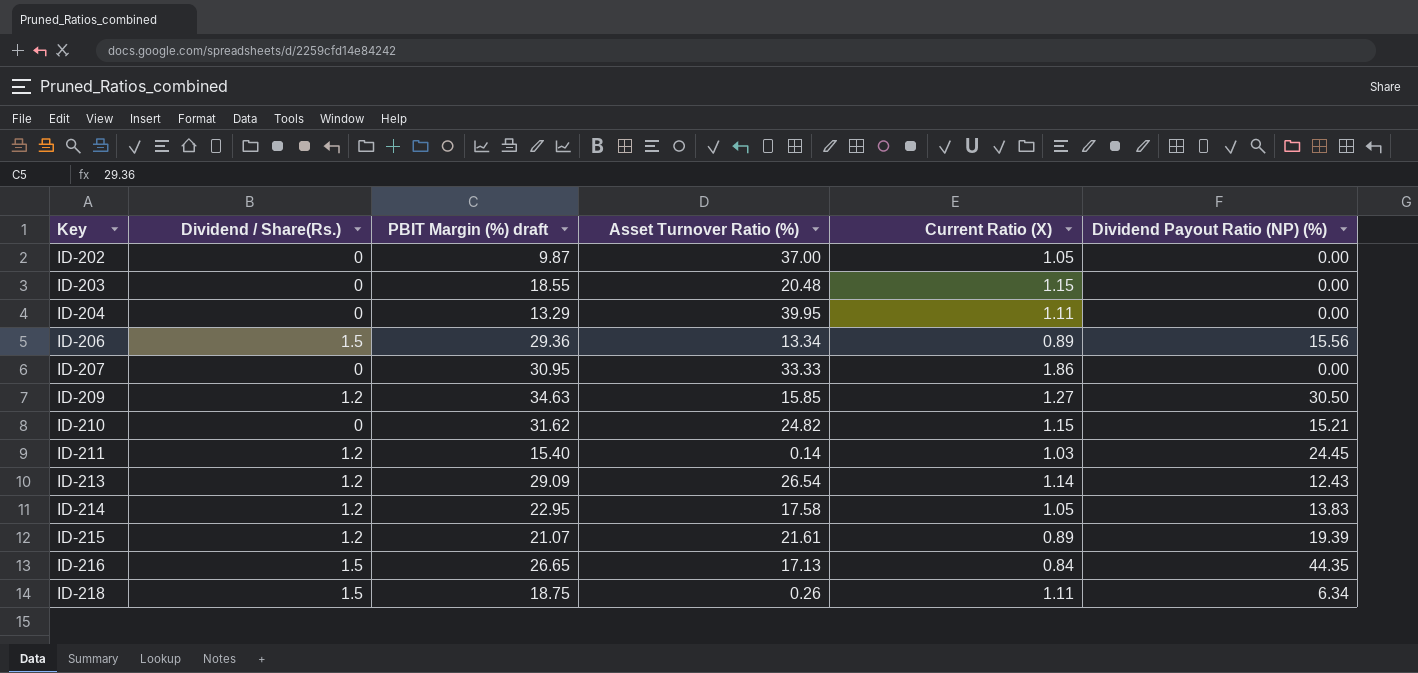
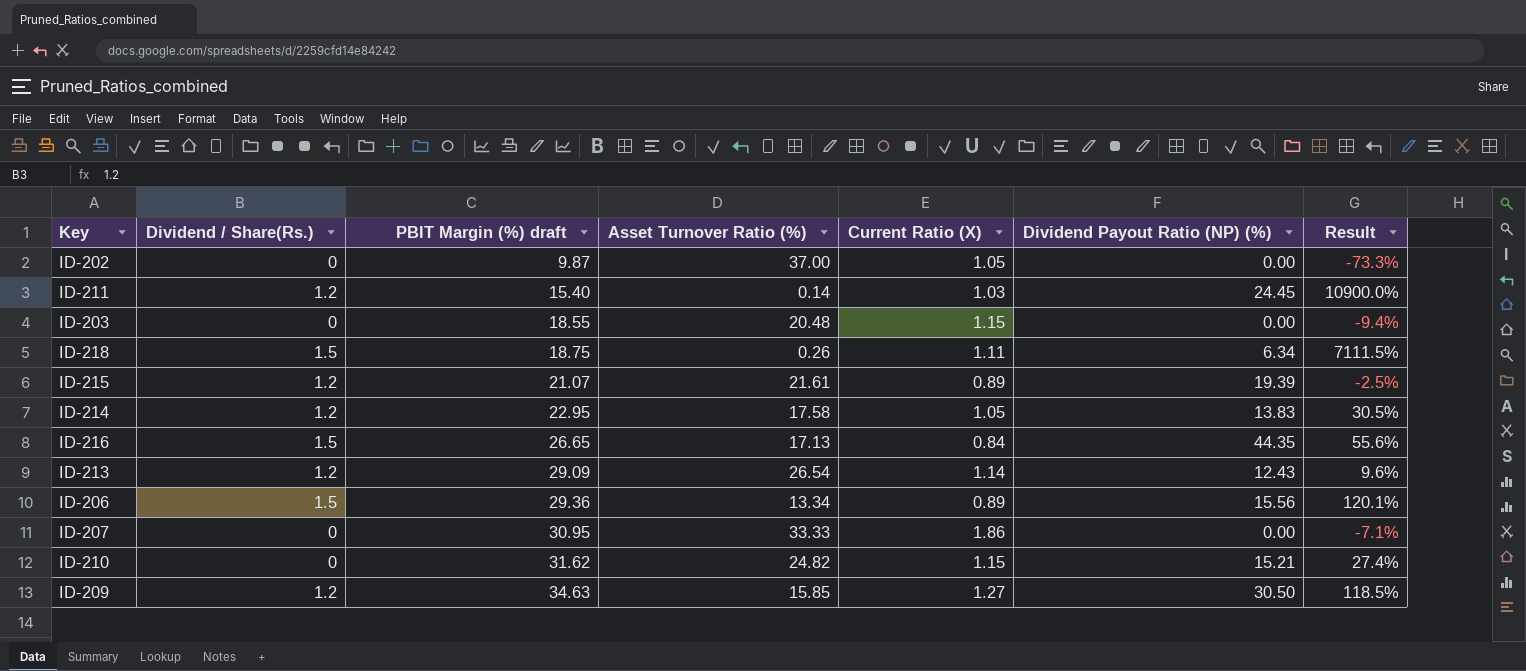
row order: Key ascending -> PBIT Margin (%) draft ascending
column Result | formula: none -> ([PBIT Margin (%) draft] - [Asset Turnover Ratio (%)]) / [Asset Turnover Ratio (%)]
row ID-204: 0 | 13.29 | 39.95 | 1.11 | 0.00 -> none

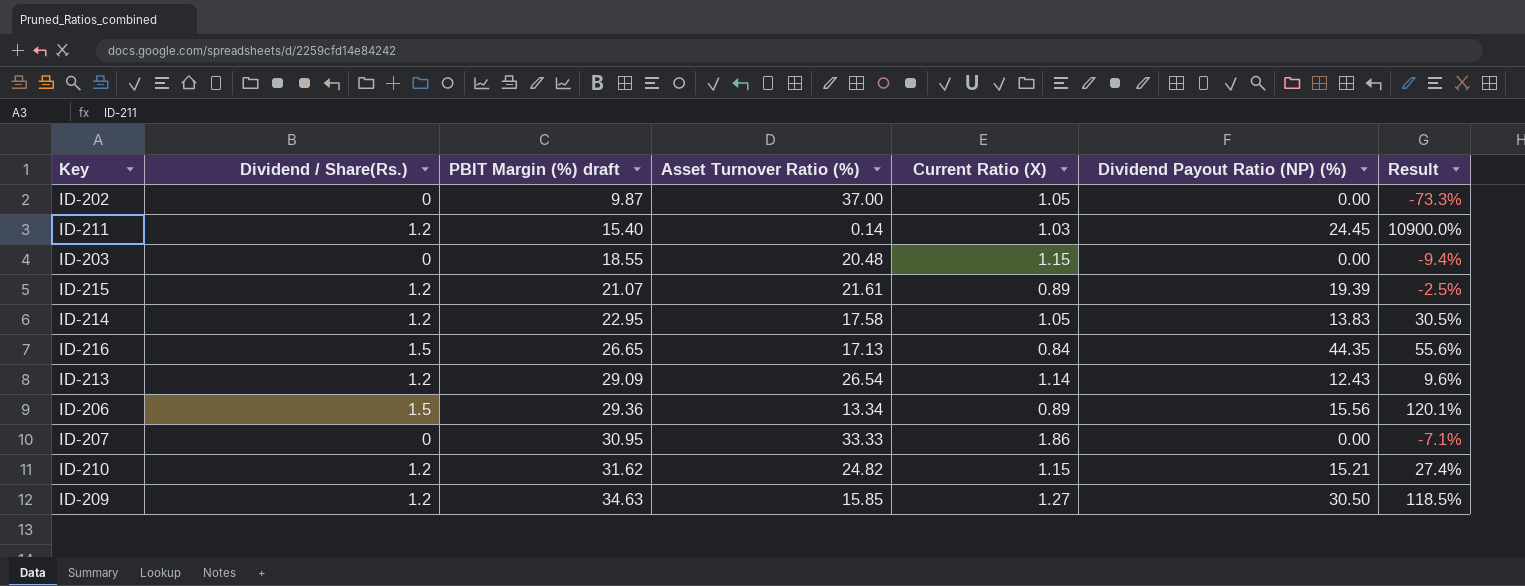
row ID-218: 1.5 | 18.75 | 0.26 | 1.11 | 6.34 | 7111.5% -> none
ID-210 | Dividend / Share(Rs.): 0 -> 1.2

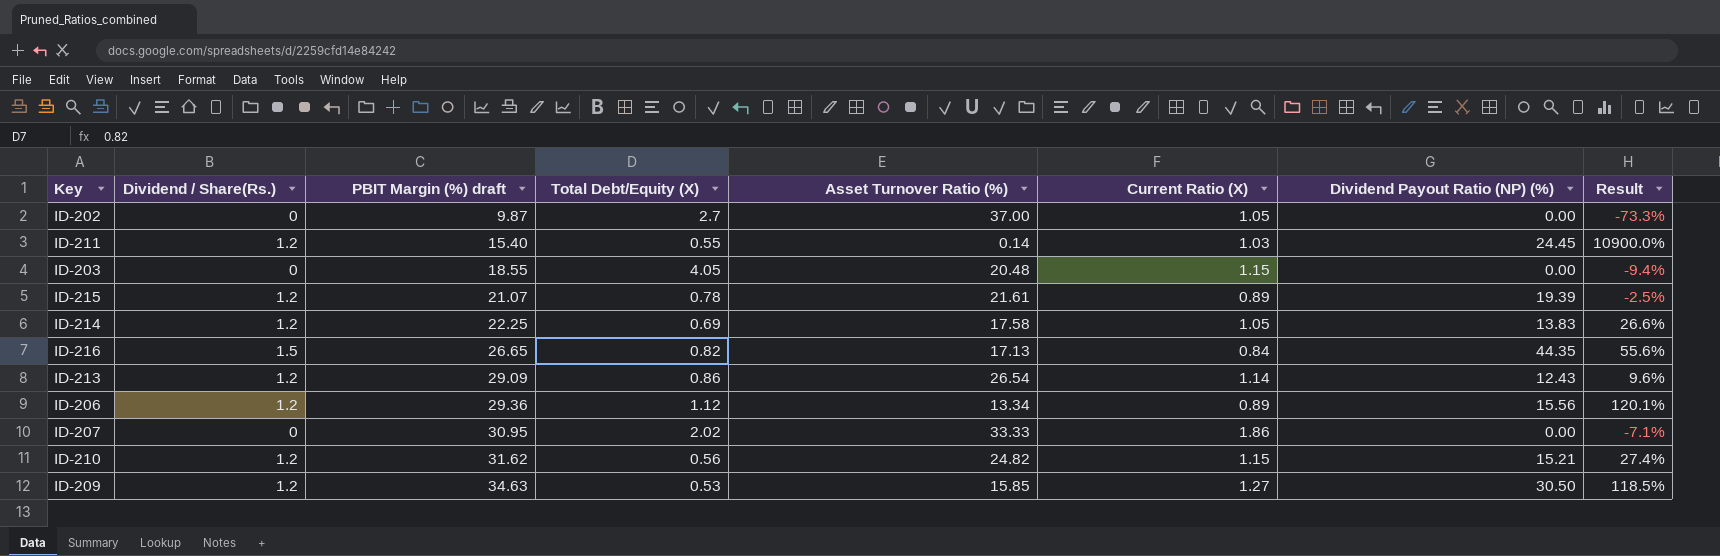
column Total Debt/Equity (X) | position: none -> 4
ID-214 | PBIT Margin (%) draft: 22.95 -> 22.25
ID-214 | Result: 30.5% -> 26.6%
ID-206 | Dividend / Share(Rs.): 1.5 -> 1.2

